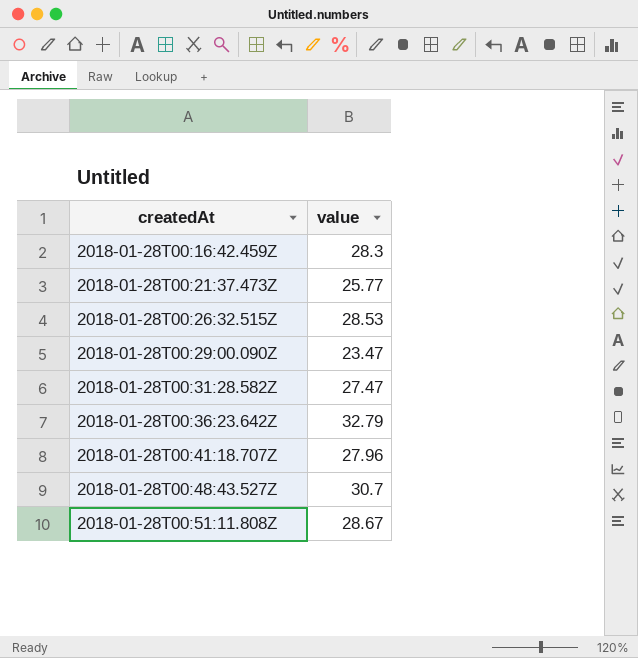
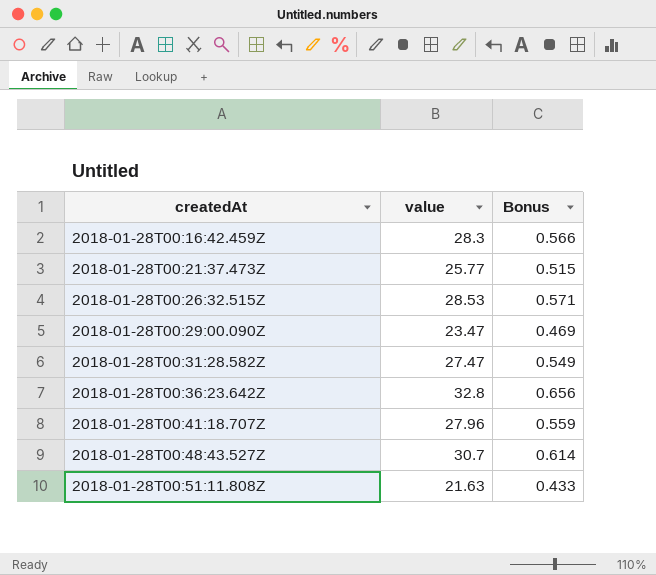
column Bonus | formula: none -> [value] * 0.02
2018-01-28T00:36:23.642Z | value: 32.79 -> 32.8
2018-01-28T00:51:11.808Z | value: 28.67 -> 21.63

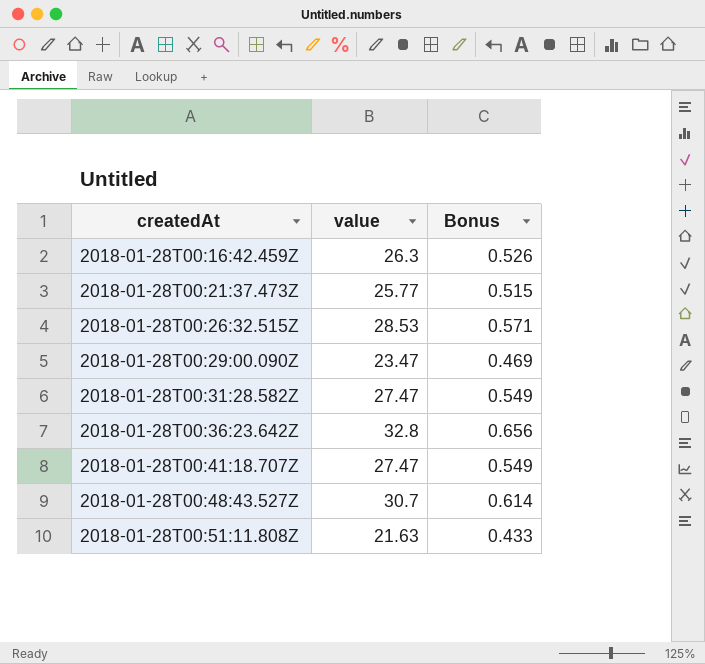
2018-01-28T00:16:42.459Z | value: 28.3 -> 26.3
2018-01-28T00:16:42.459Z | Bonus: 0.566 -> 0.526
2018-01-28T00:41:18.707Z | value: 27.96 -> 27.47
2018-01-28T00:41:18.707Z | Bonus: 0.559 -> 0.549

